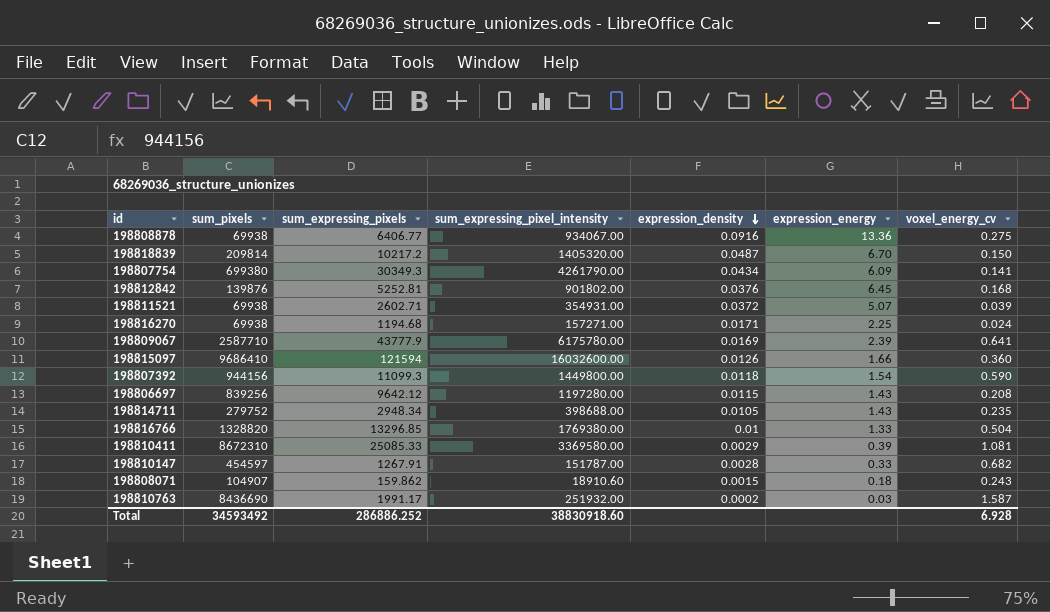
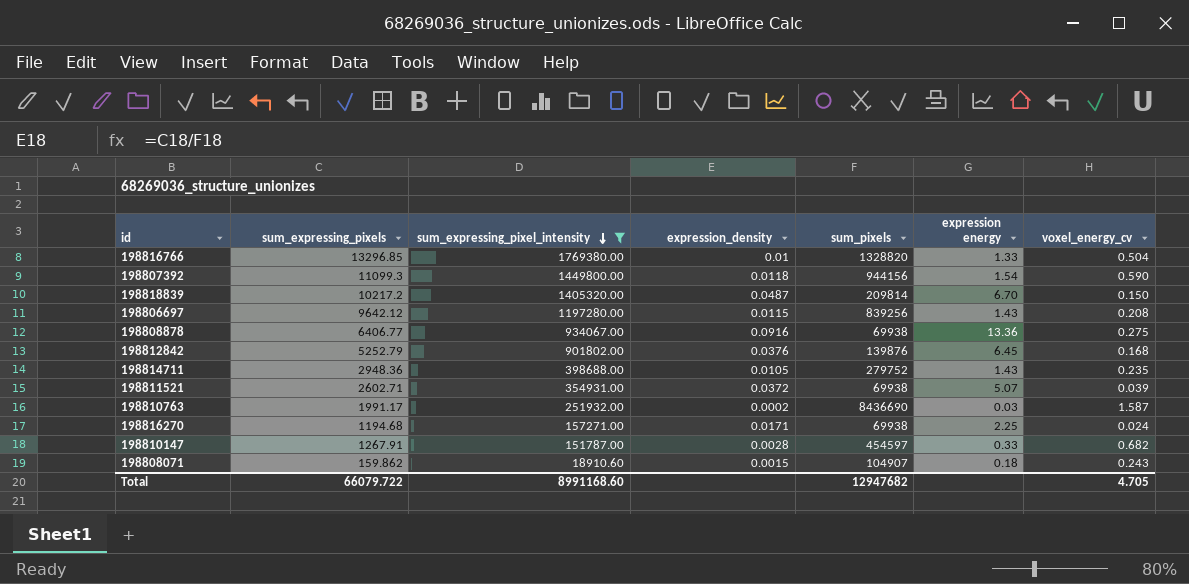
filter: none -> sum_expressing_pixel_intensity <= 1769380.00
row order: expression_density descending -> sum_expressing_pixel_intensity descending
column sum_pixels | position: 2 -> 5
column name: expression_energy -> expression energy
198812842 | sum_expressing_pixels: 5252.81 -> 5252.79
198814711 | sum_expressing_pixels: 2948.34 -> 2948.36
Total | sum_expressing_pixels: 286886.252 -> 66079.722
Total | sum_expressing_pixel_intensity: 38830918.60 -> 8991168.60
Total | sum_pixels: 34593492 -> 12947682
Total | voxel_energy_cv: 6.928 -> 4.705

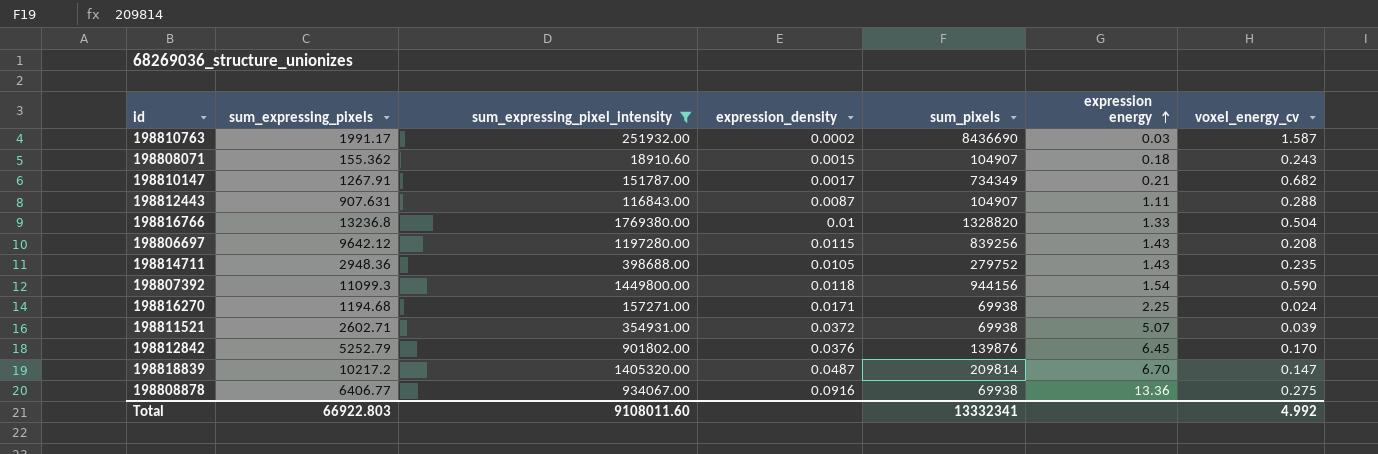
row order: sum_expressing_pixel_intensity descending -> expression energy ascending
198808071 | sum_expressing_pixels: 159.862 -> 155.362
198810147 | expression_density: 0.0028 -> 0.0017
198810147 | sum_pixels: 454597 -> 734349
198810147 | expression energy: 0.33 -> 0.21
row 198812443: none -> 907.631 | 116843.00 | 0.0087 | 104907 | 1.11 | 0.288
198816766 | sum_expressing_pixels: 13296.85 -> 13236.8
198812842 | voxel_energy_cv: 0.168 -> 0.170
198818839 | voxel_energy_cv: 0.150 -> 0.147
Total | sum_expressing_pixels: 66079.722 -> 66922.803
Total | sum_expressing_pixel_intensity: 8991168.60 -> 9108011.60
Total | sum_pixels: 12947682 -> 13332341
Total | voxel_energy_cv: 4.705 -> 4.992

